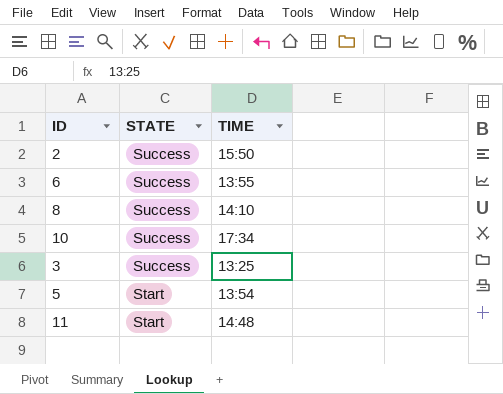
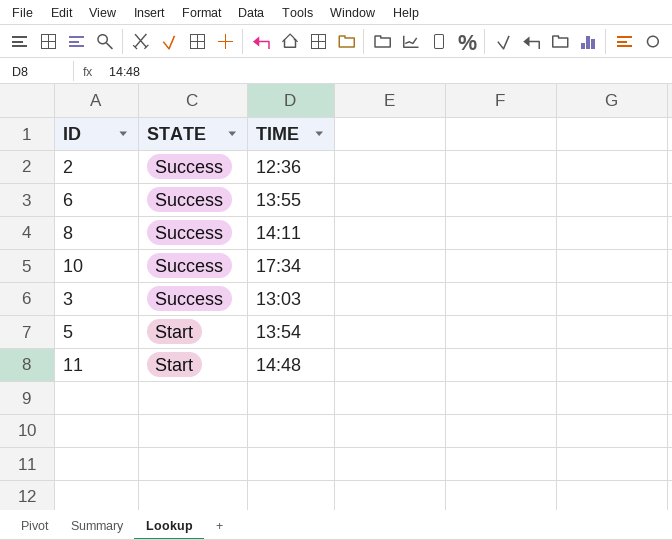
2 | TIME: 15:50 -> 12:36
8 | TIME: 14:10 -> 14:11
3 | TIME: 13:25 -> 13:03

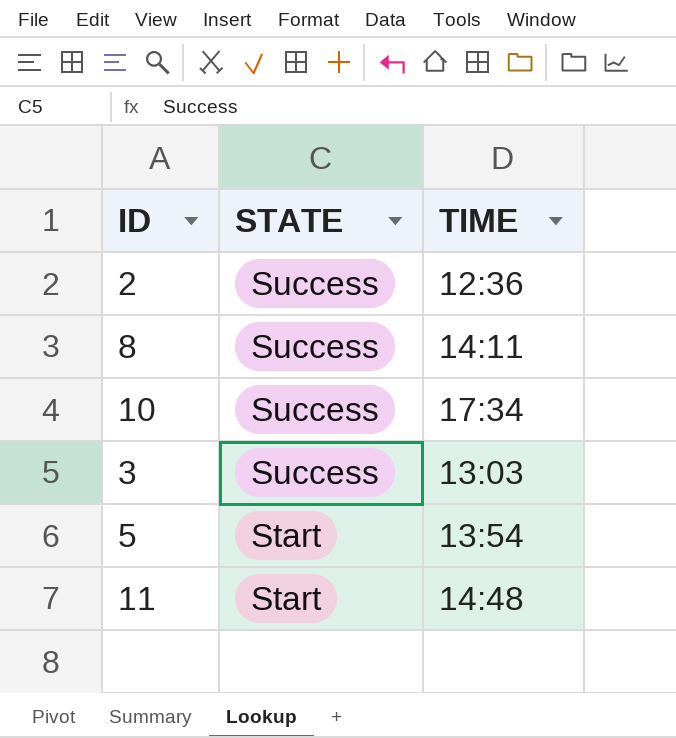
row 6: Success | 13:55 -> none

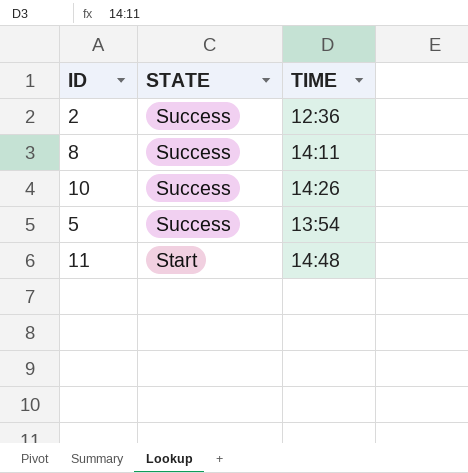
row 3: Success | 13:03 -> none
10 | TIME: 17:34 -> 14:26
5 | STATE: Start -> Success

